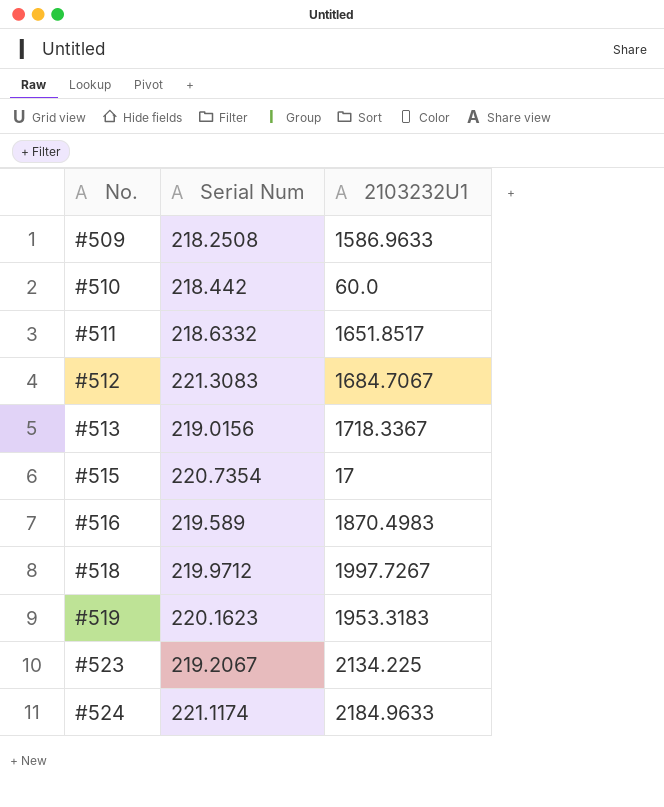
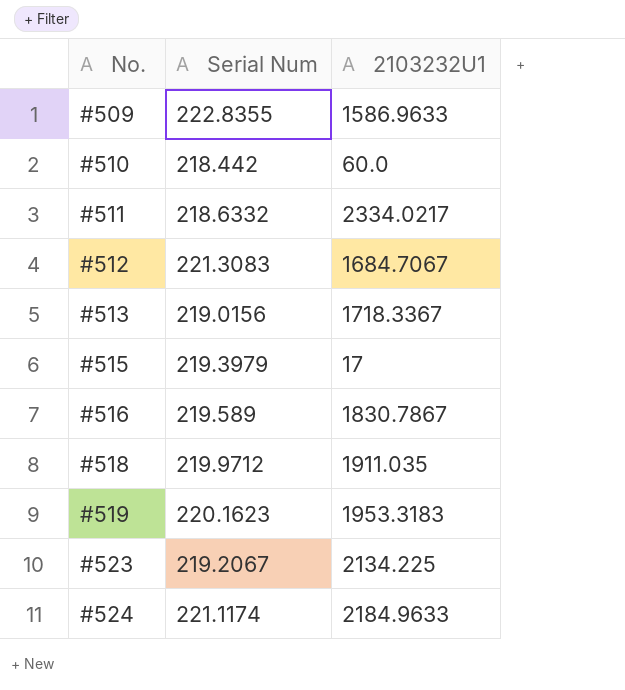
#509 | Serial Num: 218.2508 -> 222.8355
#511 | 2103232U1: 1651.8517 -> 2334.0217
#515 | Serial Num: 220.7354 -> 219.3979
#516 | 2103232U1: 1870.4983 -> 1830.7867
#518 | 2103232U1: 1997.7267 -> 1911.035

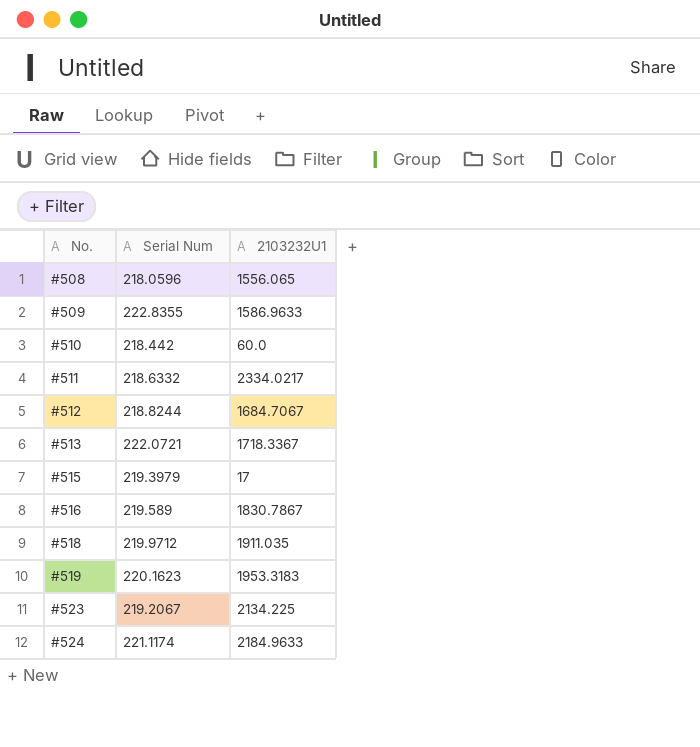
row #508: none -> 218.0596 | 1556.065
#512 | Serial Num: 221.3083 -> 218.8244
#513 | Serial Num: 219.0156 -> 222.0721

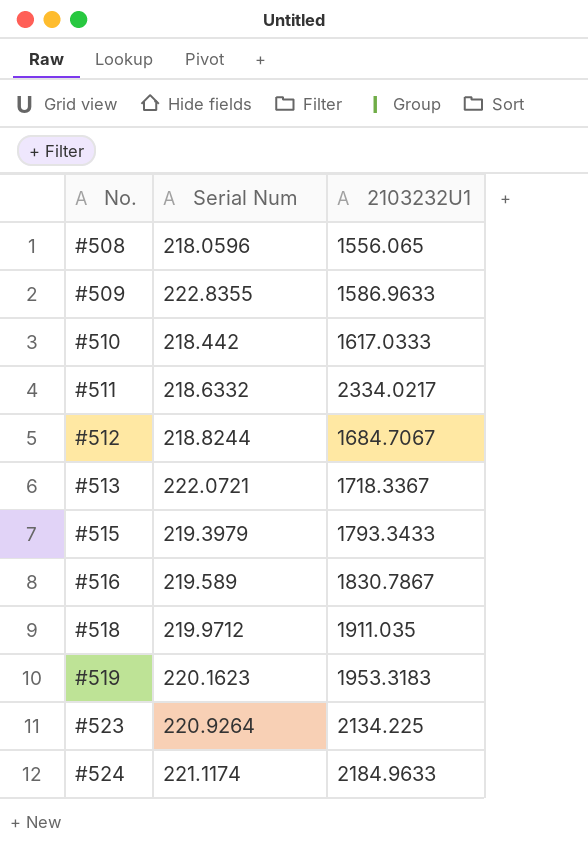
#510 | 2103232U1: 60.0 -> 1617.0333
#515 | 2103232U1: 17 -> 1793.3433
#523 | Serial Num: 219.2067 -> 220.9264

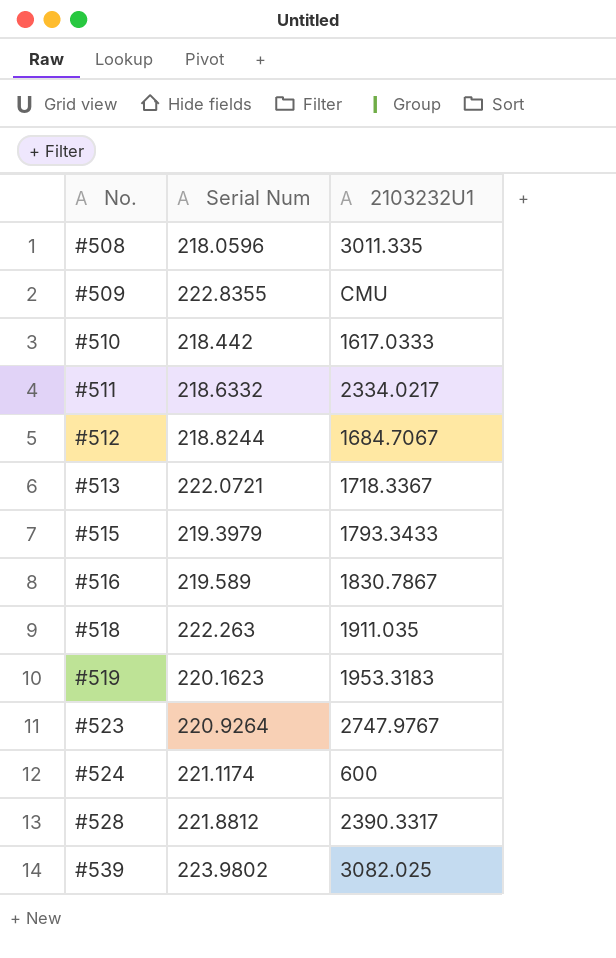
#508 | 2103232U1: 1556.065 -> 3011.335
#509 | 2103232U1: 1586.9633 -> CMU
#518 | Serial Num: 219.9712 -> 222.263
#523 | 2103232U1: 2134.225 -> 2747.9767
#524 | 2103232U1: 2184.9633 -> 600
row #528: none -> 221.8812 | 2390.3317
row #539: none -> 223.9802 | 3082.025

